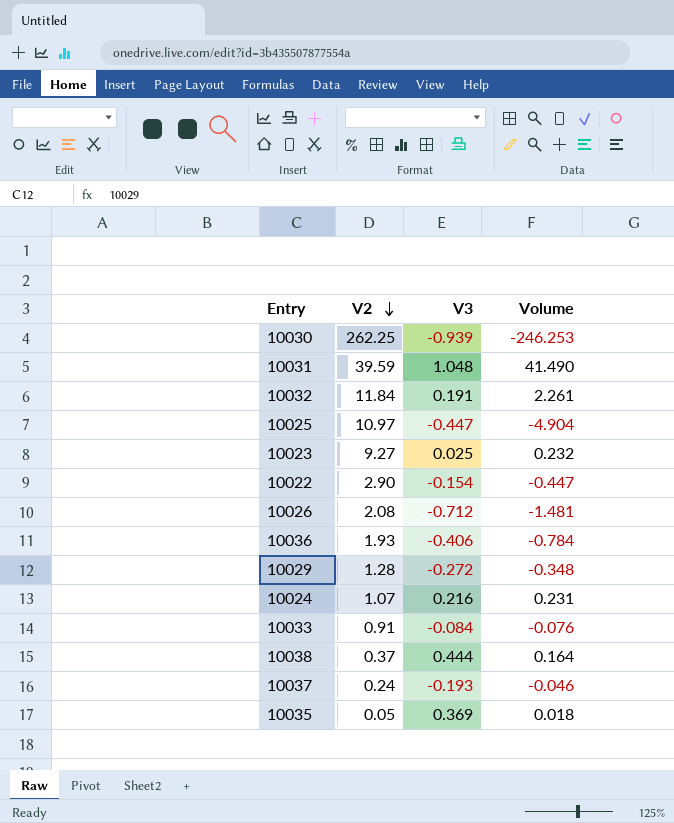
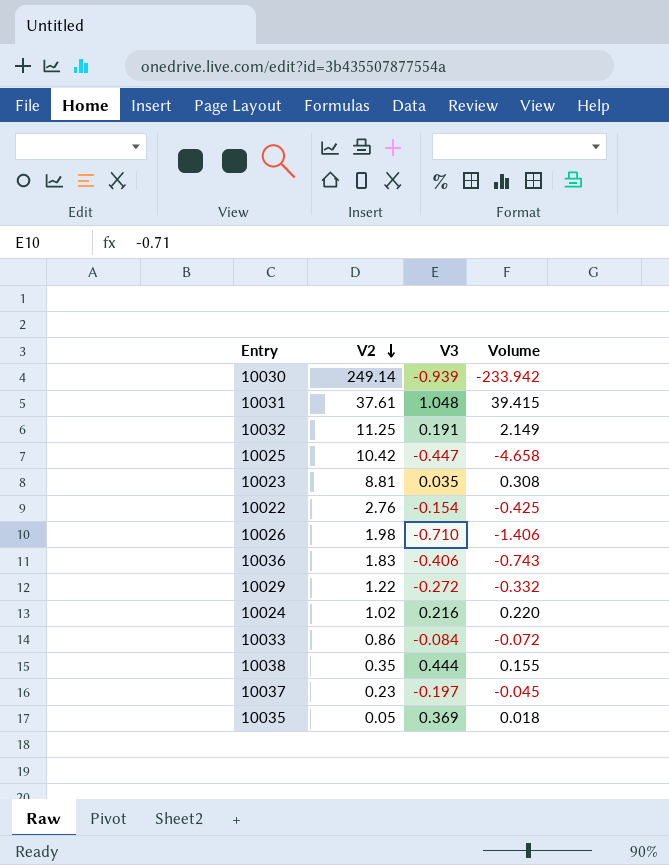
10030 | V2: 262.25 -> 249.14
10030 | Volume: -246.253 -> -233.942
10031 | V2: 39.59 -> 37.61
10031 | Volume: 41.490 -> 39.415
10032 | V2: 11.84 -> 11.25
10032 | Volume: 2.261 -> 2.149
10025 | V2: 10.97 -> 10.42
10025 | Volume: -4.904 -> -4.658
10023 | V2: 9.27 -> 8.81
10023 | V3: 0.025 -> 0.035
10023 | Volume: 0.232 -> 0.308
10022 | V2: 2.90 -> 2.76
10022 | Volume: -0.447 -> -0.425
10026 | V2: 2.08 -> 1.98
10026 | V3: -0.712 -> -0.710
10026 | Volume: -1.481 -> -1.406
10036 | V2: 1.93 -> 1.83
10036 | Volume: -0.784 -> -0.743
10029 | V2: 1.28 -> 1.22
10029 | Volume: -0.348 -> -0.332
10024 | V2: 1.07 -> 1.02
10024 | Volume: 0.231 -> 0.220
10033 | V2: 0.91 -> 0.86
10033 | Volume: -0.076 -> -0.072
10038 | V2: 0.37 -> 0.35
10038 | Volume: 0.164 -> 0.155
10037 | V2: 0.24 -> 0.23
10037 | V3: -0.193 -> -0.197
10037 | Volume: -0.046 -> -0.045

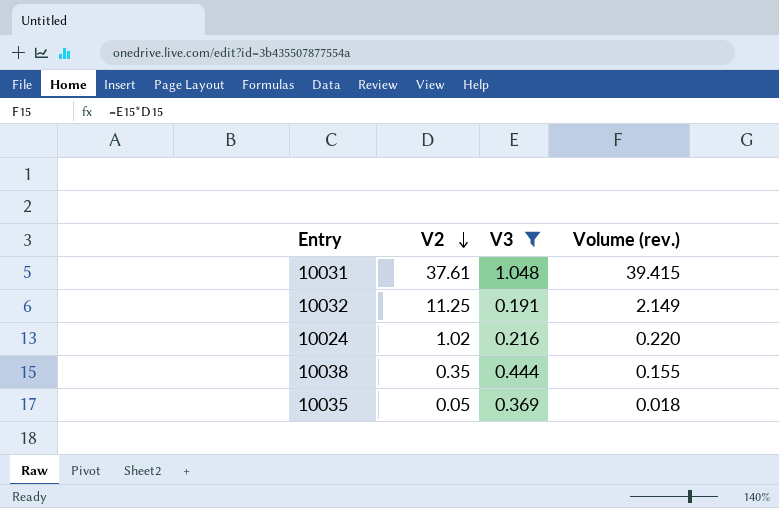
filter: none -> V3 >= 0.191
column name: Volume -> Volume (rev.)

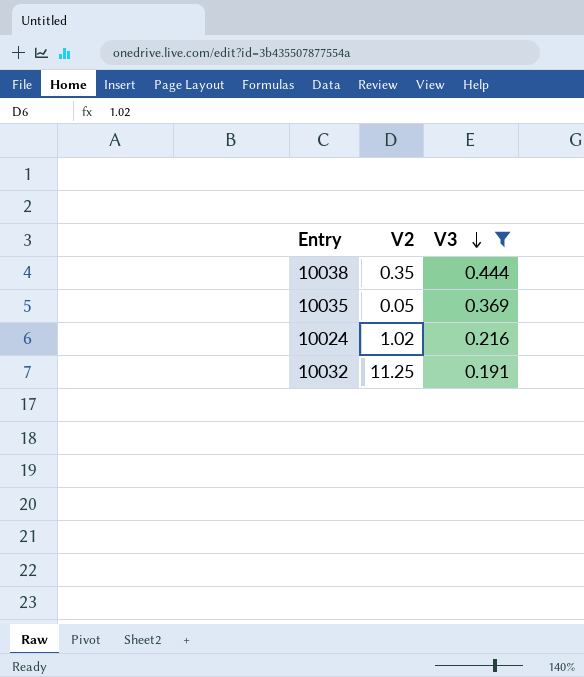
row order: V2 descending -> V3 descending
column Volume (rev.) | formula: [V2] * [V3] -> none
row 10031: 37.61 | 1.048 | 39.415 -> none

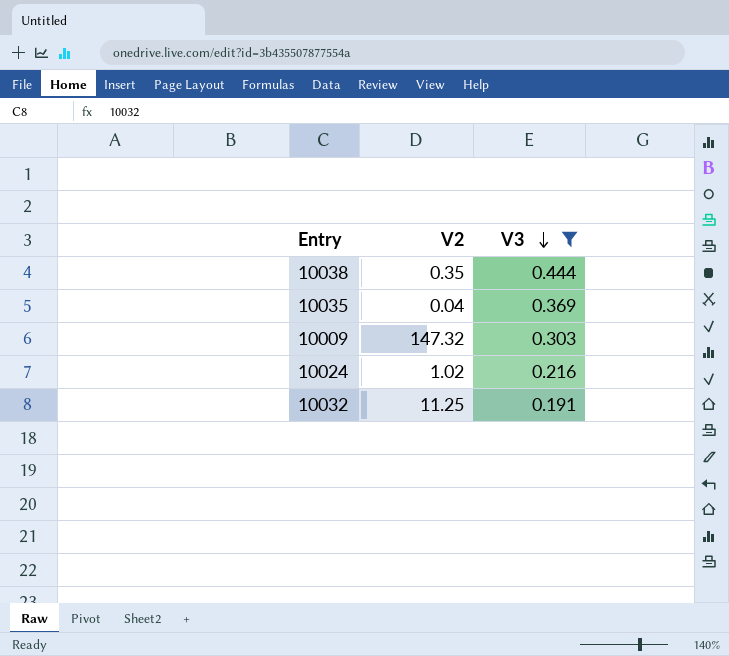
10035 | V2: 0.05 -> 0.04
row 10009: none -> 147.32 | 0.303

